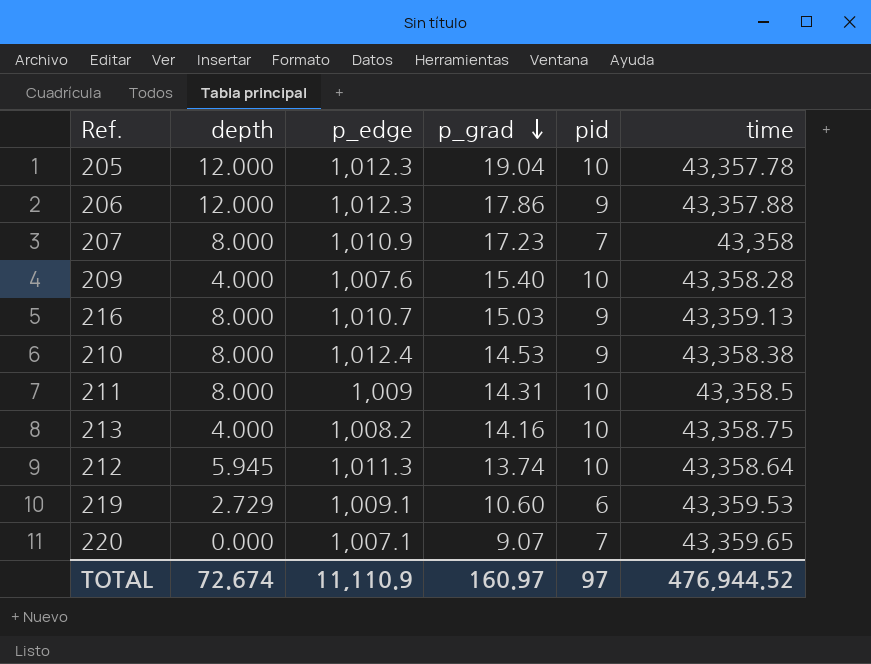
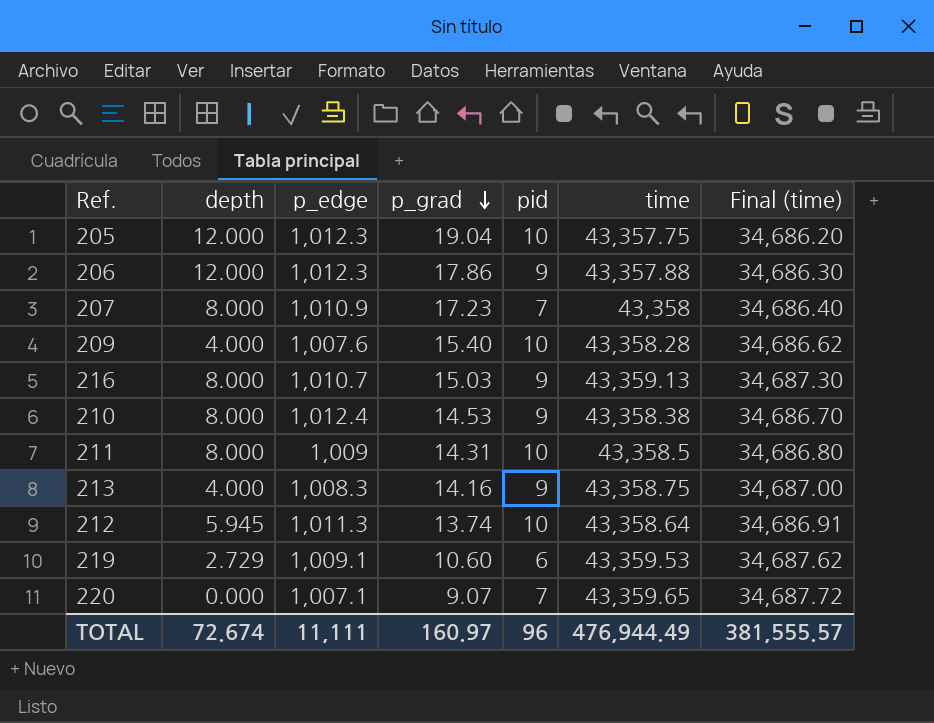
column Final (time) | formula: none -> [time] * 0.8
205 | time: 43,357.78 -> 43,357.75
213 | p_edge: 1,008.2 -> 1,008.3
213 | pid: 10 -> 9
TOTAL | p_edge: 11,110.9 -> 11,111
TOTAL | pid: 97 -> 96
TOTAL | time: 476,944.52 -> 476,944.49

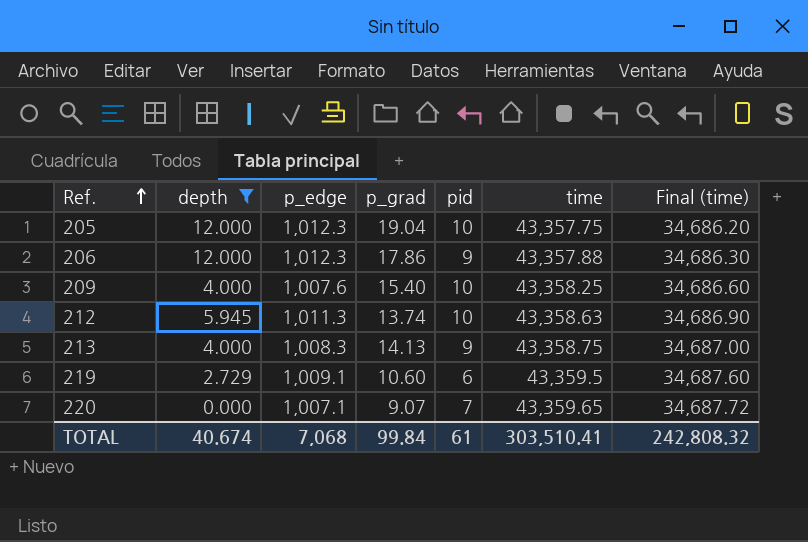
filter: none -> depth != 8.000
row order: p_grad descending -> Ref. ascending
209 | time: 43,358.28 -> 43,358.25
209 | Final (time): 34,686.62 -> 34,686.60
212 | time: 43,358.64 -> 43,358.63
212 | Final (time): 34,686.91 -> 34,686.90
213 | p_grad: 14.16 -> 14.13
219 | time: 43,359.53 -> 43,359.5
219 | Final (time): 34,687.62 -> 34,687.60
TOTAL | depth: 72.674 -> 40.674
TOTAL | p_edge: 11,111 -> 7,068
TOTAL | p_grad: 160.97 -> 99.84
TOTAL | pid: 96 -> 61
TOTAL | time: 476,944.49 -> 303,510.41
TOTAL | Final (time): 381,555.57 -> 242,808.32

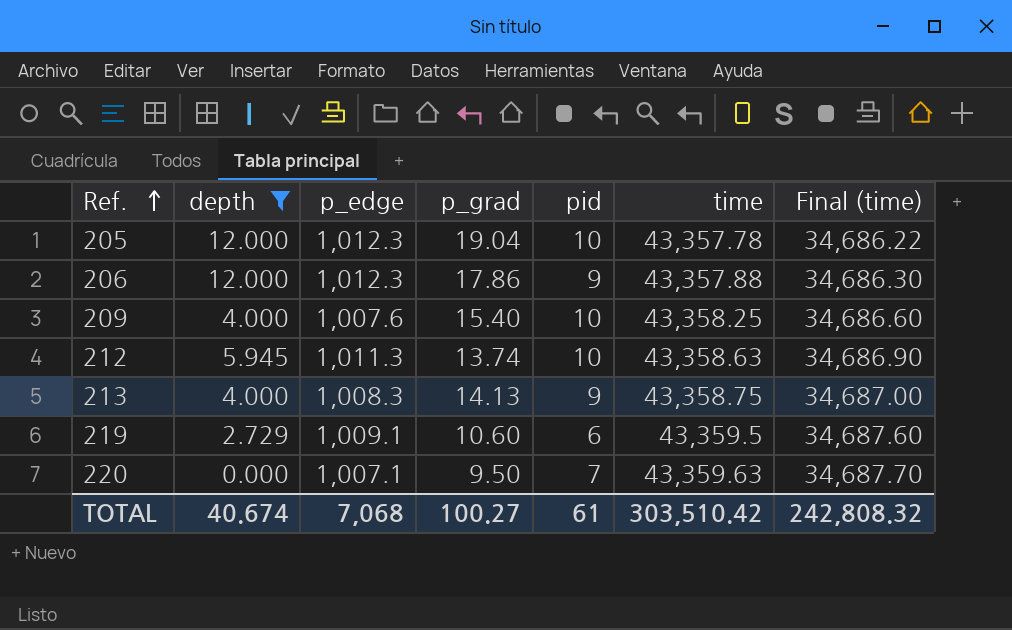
205 | time: 43,357.75 -> 43,357.78
205 | Final (time): 34,686.20 -> 34,686.22
220 | p_grad: 9.07 -> 9.50
220 | time: 43,359.65 -> 43,359.63
220 | Final (time): 34,687.72 -> 34,687.70
TOTAL | p_grad: 99.84 -> 100.27
TOTAL | time: 303,510.41 -> 303,510.42

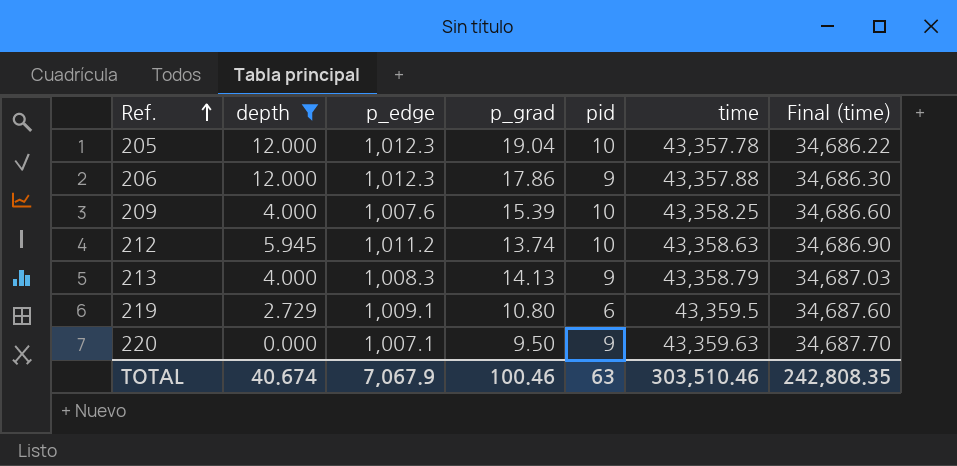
209 | p_grad: 15.40 -> 15.39
212 | p_edge: 1,011.3 -> 1,011.2
213 | time: 43,358.75 -> 43,358.79
213 | Final (time): 34,687.00 -> 34,687.03
219 | p_grad: 10.60 -> 10.80
220 | pid: 7 -> 9
TOTAL | p_edge: 7,068 -> 7,067.9
TOTAL | p_grad: 100.27 -> 100.46
TOTAL | pid: 61 -> 63
TOTAL | time: 303,510.42 -> 303,510.46
TOTAL | Final (time): 242,808.32 -> 242,808.35

